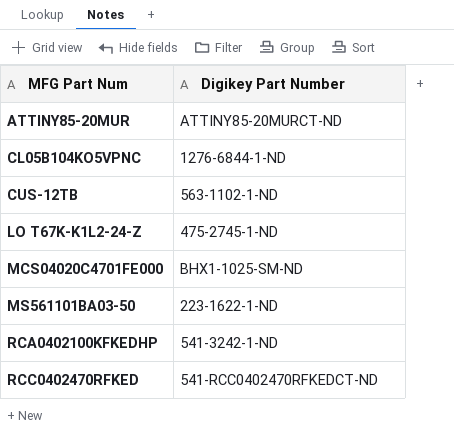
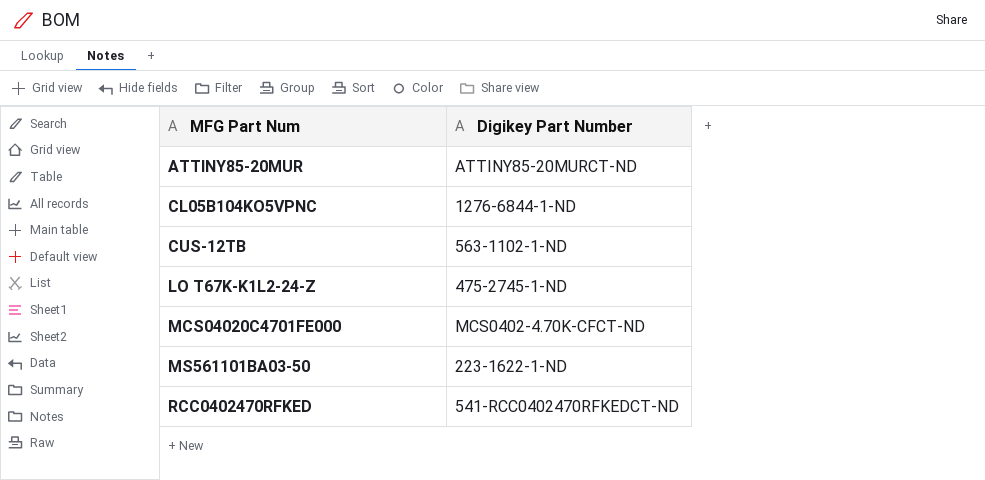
row RCA0402100KFKEDHP: 541-3242-1-ND -> none
MCS04020C4701FE000 | Digikey Part Number: BHX1-1025-SM-ND -> MCS0402-4.70K-CFCT-ND

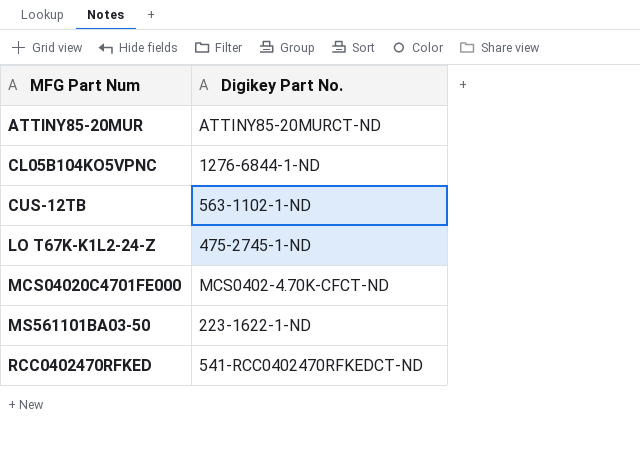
column name: Digikey Part Number -> Digikey Part No.

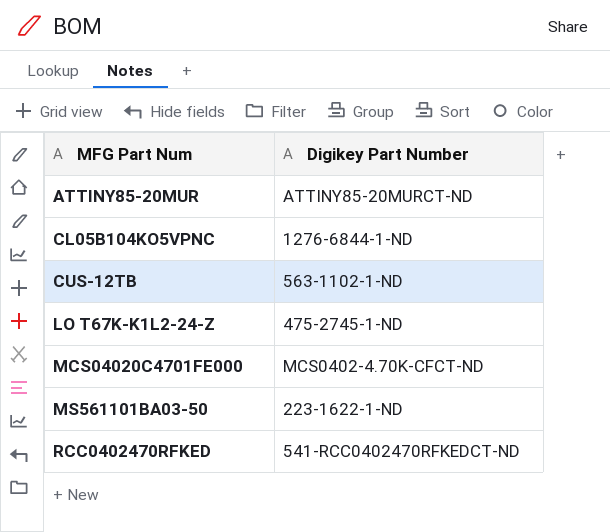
column name: Digikey Part No. -> Digikey Part Number

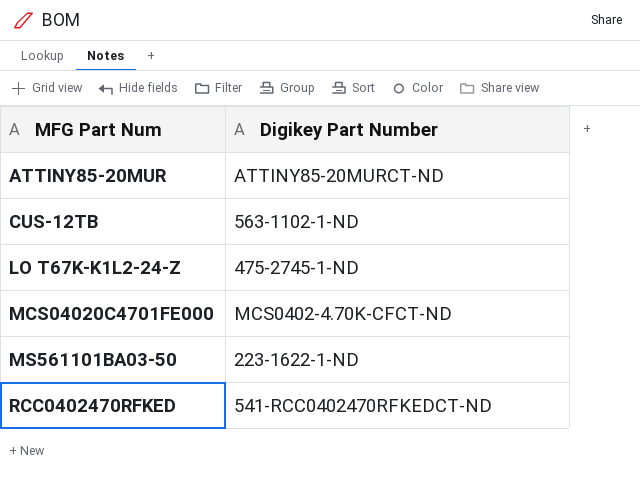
row CL05B104KO5VPNC: 1276-6844-1-ND -> none

